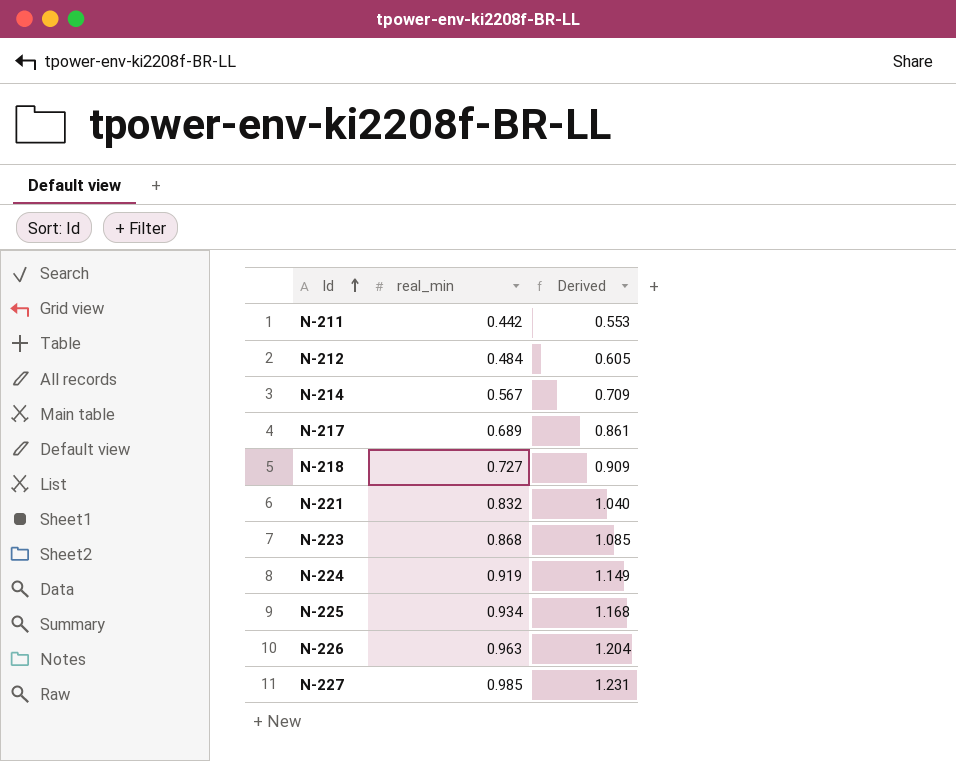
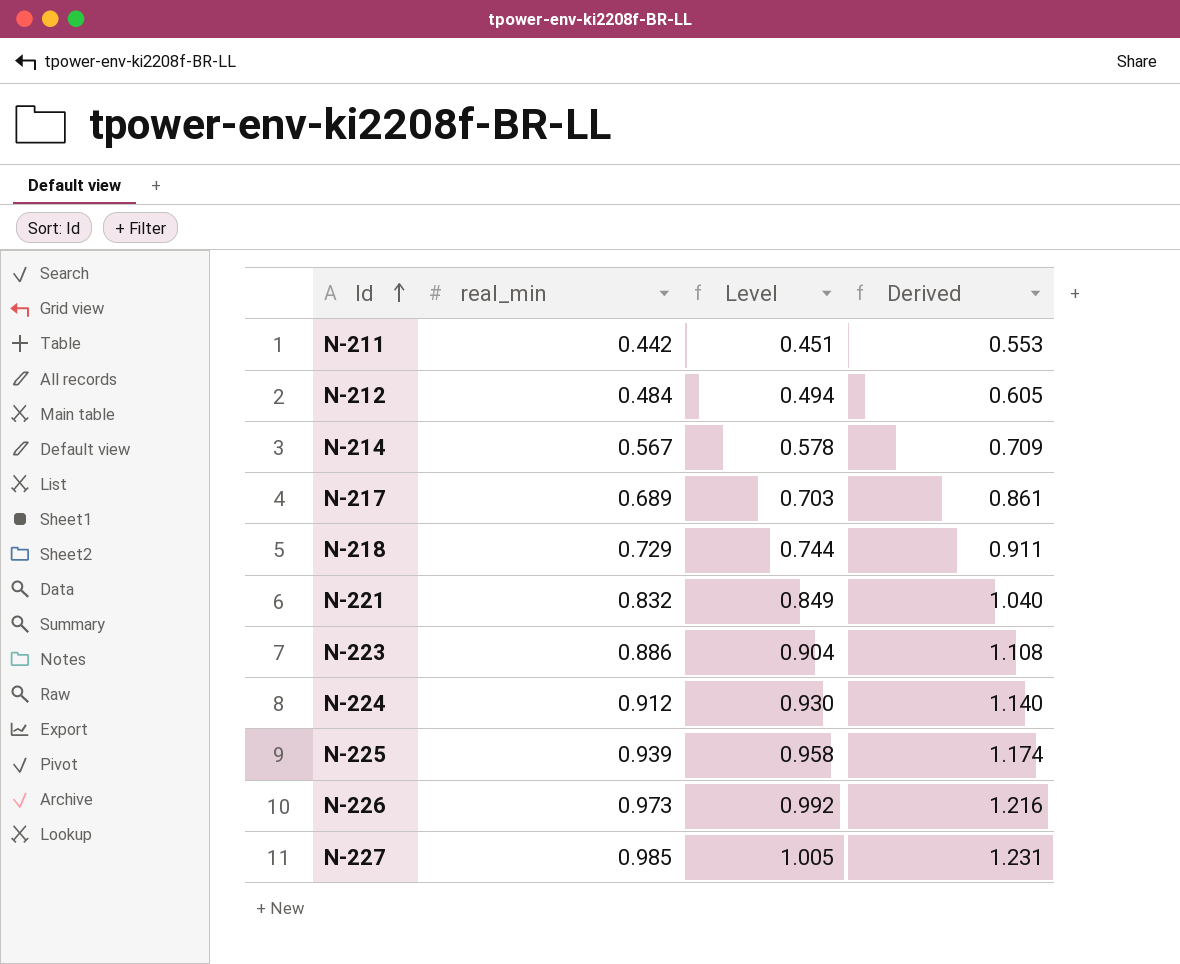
column Level | formula: none -> [real_min] * 1.02
N-218 | real_min: 0.727 -> 0.729
N-218 | Derived: 0.909 -> 0.911
N-223 | real_min: 0.868 -> 0.886
N-223 | Derived: 1.085 -> 1.108
N-224 | real_min: 0.919 -> 0.912
N-224 | Derived: 1.149 -> 1.140
N-225 | real_min: 0.934 -> 0.939
N-225 | Derived: 1.168 -> 1.174
N-226 | real_min: 0.963 -> 0.973
N-226 | Derived: 1.204 -> 1.216

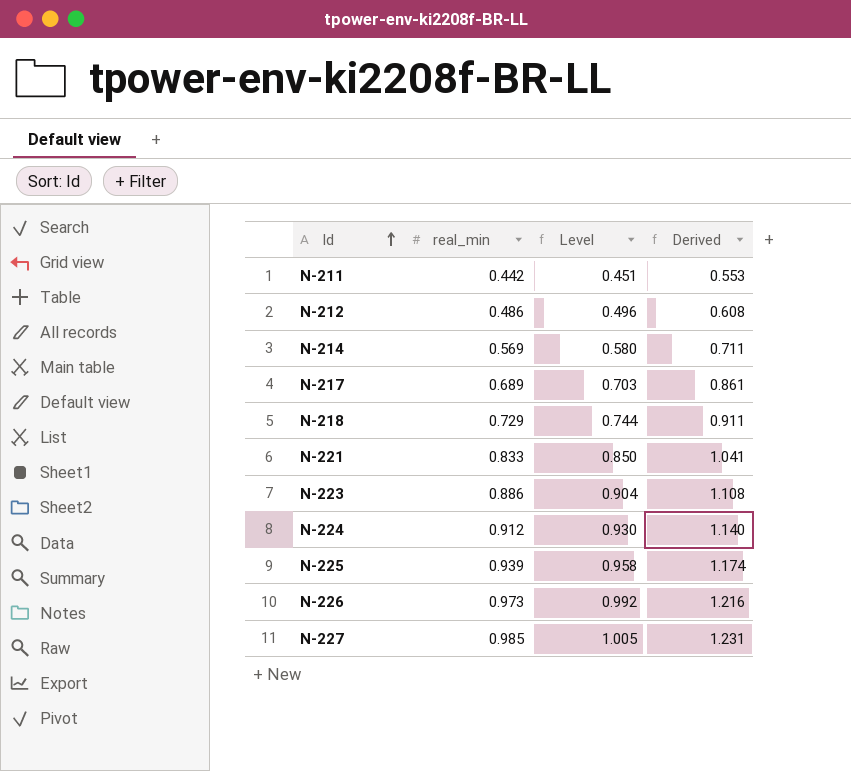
N-212 | real_min: 0.484 -> 0.486
N-212 | Level: 0.494 -> 0.496
N-212 | Derived: 0.605 -> 0.608
N-214 | real_min: 0.567 -> 0.569
N-214 | Level: 0.578 -> 0.580
N-214 | Derived: 0.709 -> 0.711
N-221 | real_min: 0.832 -> 0.833
N-221 | Level: 0.849 -> 0.850
N-221 | Derived: 1.040 -> 1.041

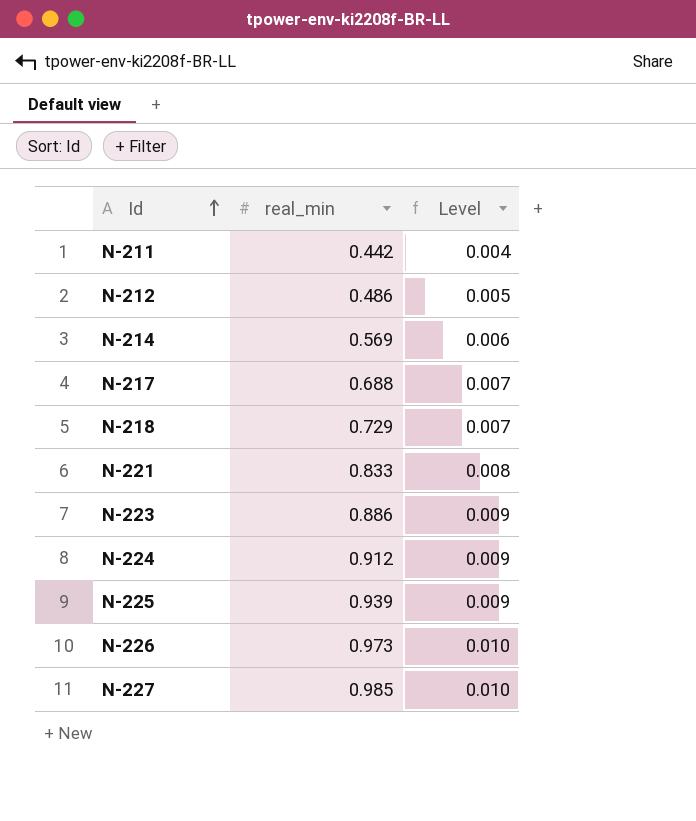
column Derived | formula: [real_min] * 1.25 -> none
column Level | formula: [real_min] * 1.02 -> [real_min] * 0.01
N-217 | real_min: 0.689 -> 0.688

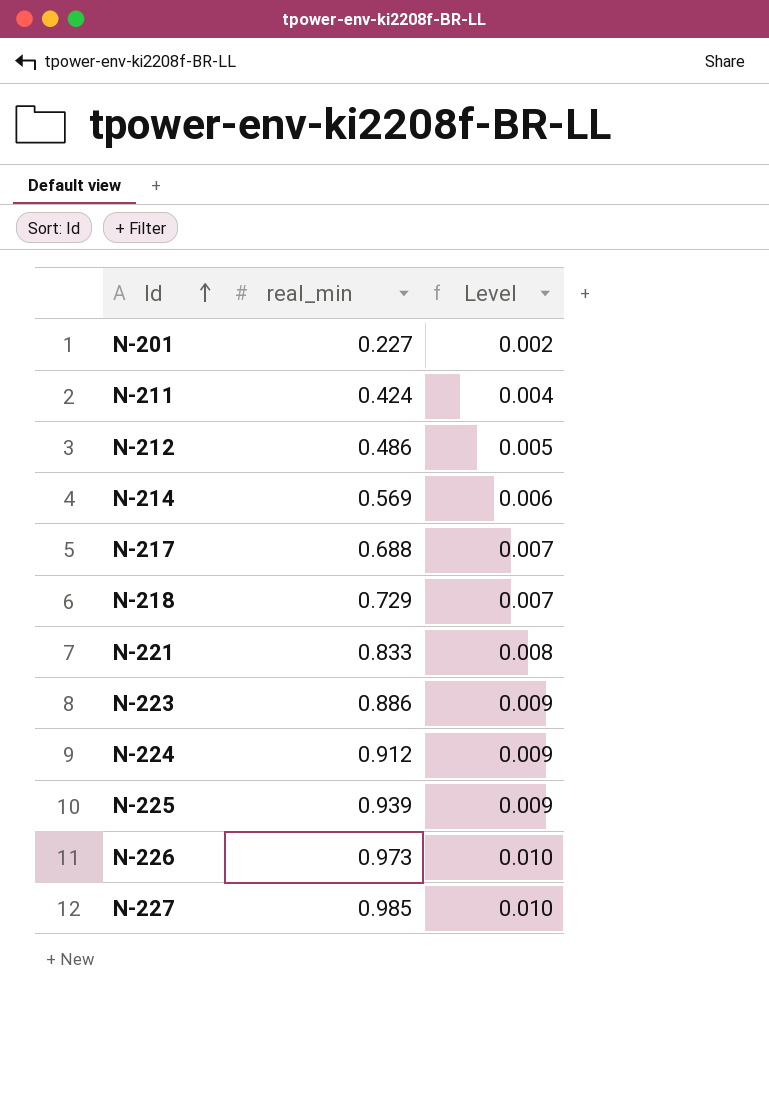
row N-201: none -> 0.227 | 0.002
N-211 | real_min: 0.442 -> 0.424

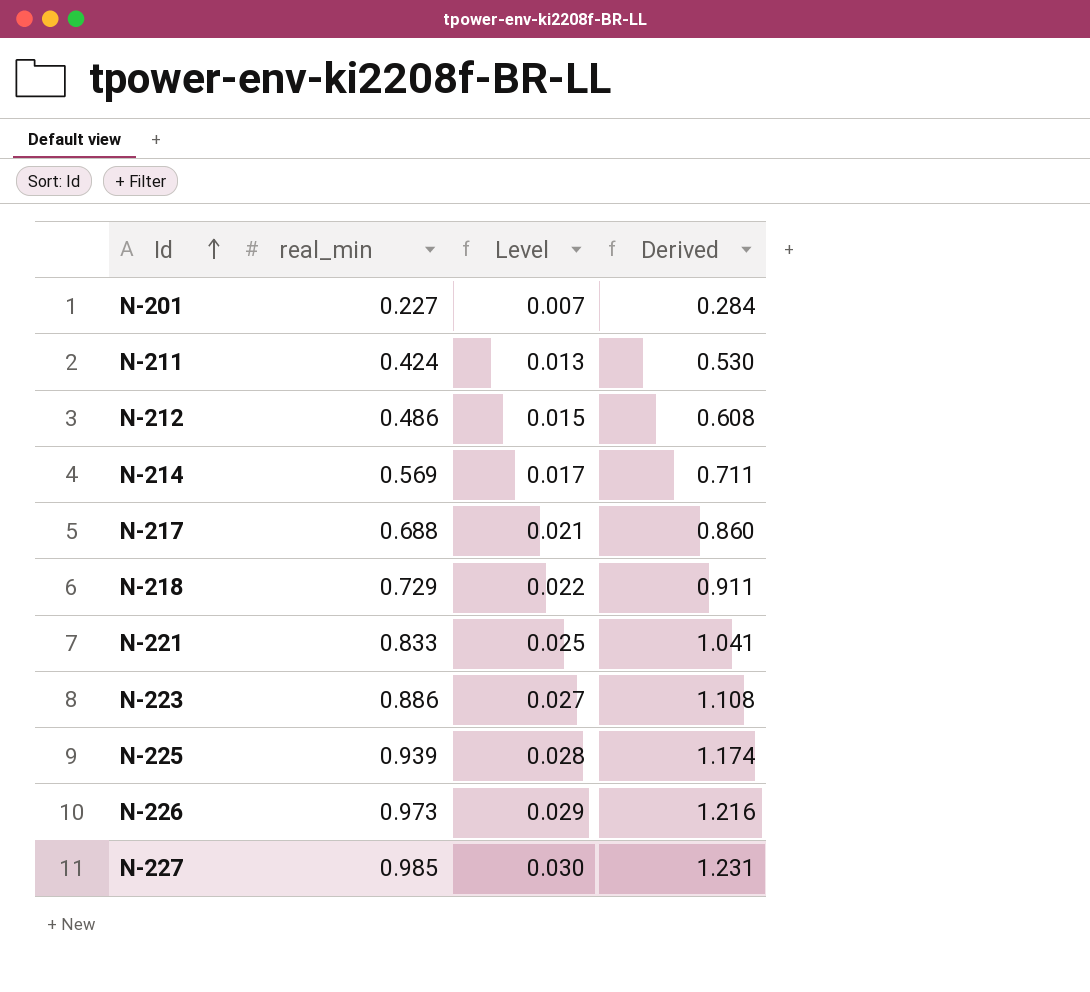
column Level | formula: [real_min] * 0.01 -> [real_min] * 0.03
column Derived | formula: none -> [real_min] * 1.25
row N-224: 0.912 | 0.009 -> none

